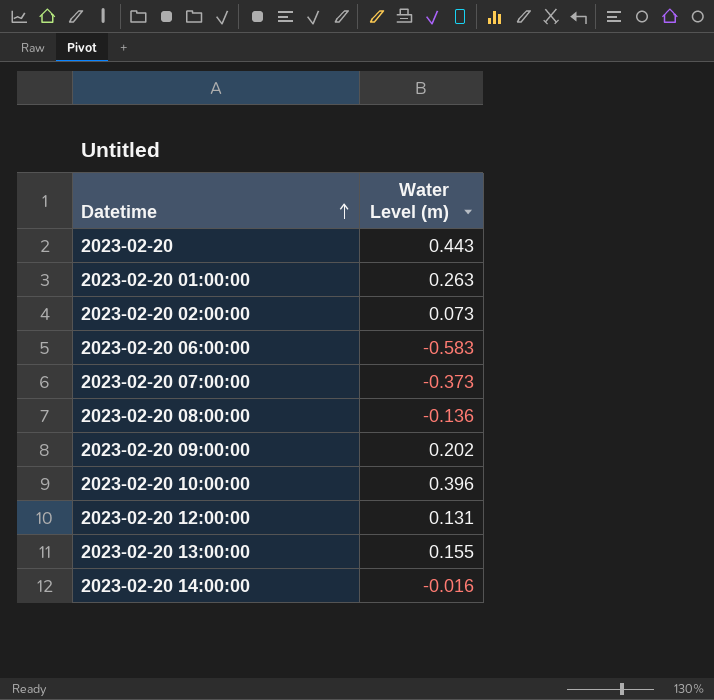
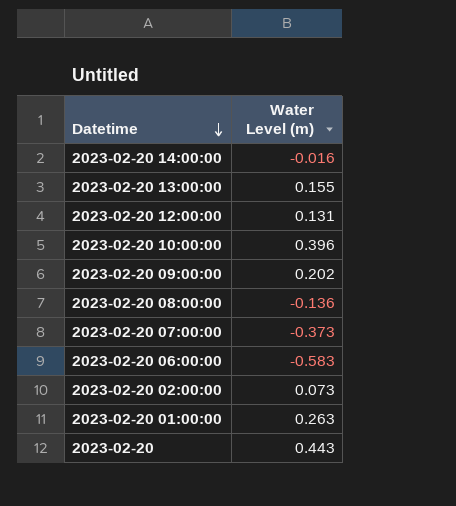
row order: Datetime ascending -> Datetime descending

